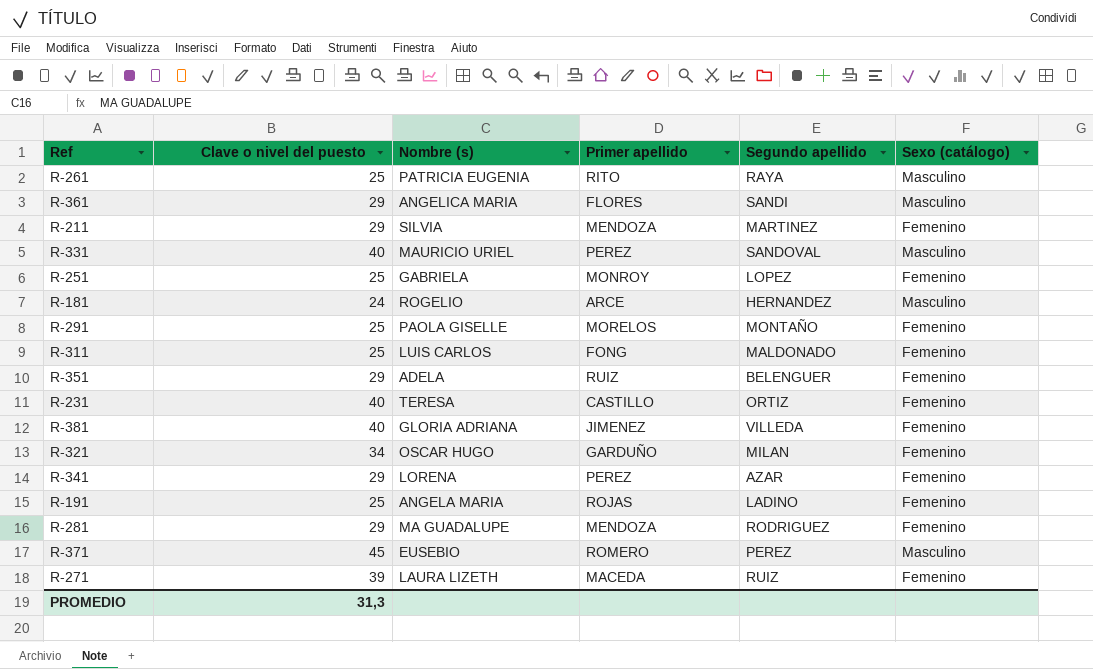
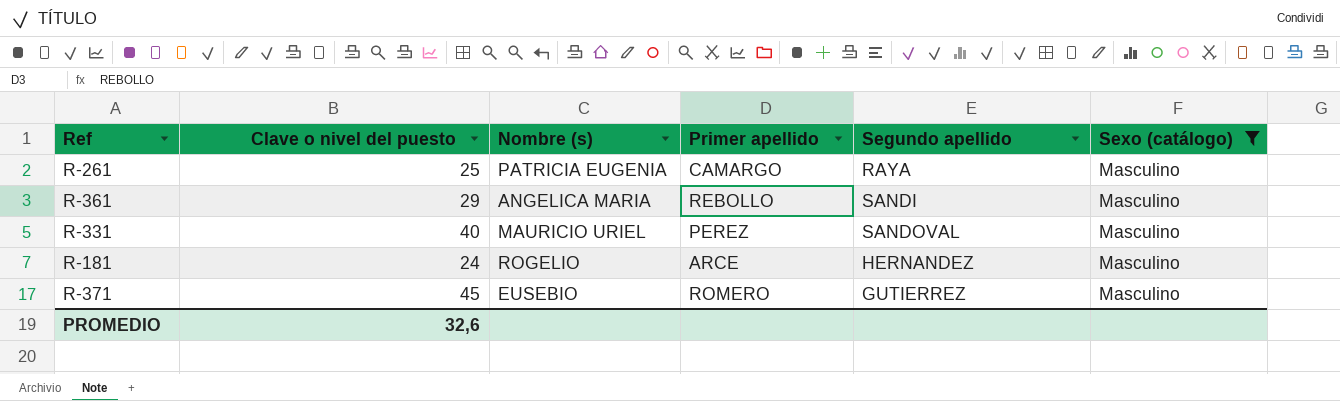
filter: none -> Sexo (catálogo) = Masculino
R-261 | Primer apellido: RITO -> CAMARGO
R-361 | Primer apellido: FLORES -> REBOLLO
R-371 | Segundo apellido: PEREZ -> GUTIERREZ
PROMEDIO | Clave o nivel del puesto: 31,3 -> 32,6

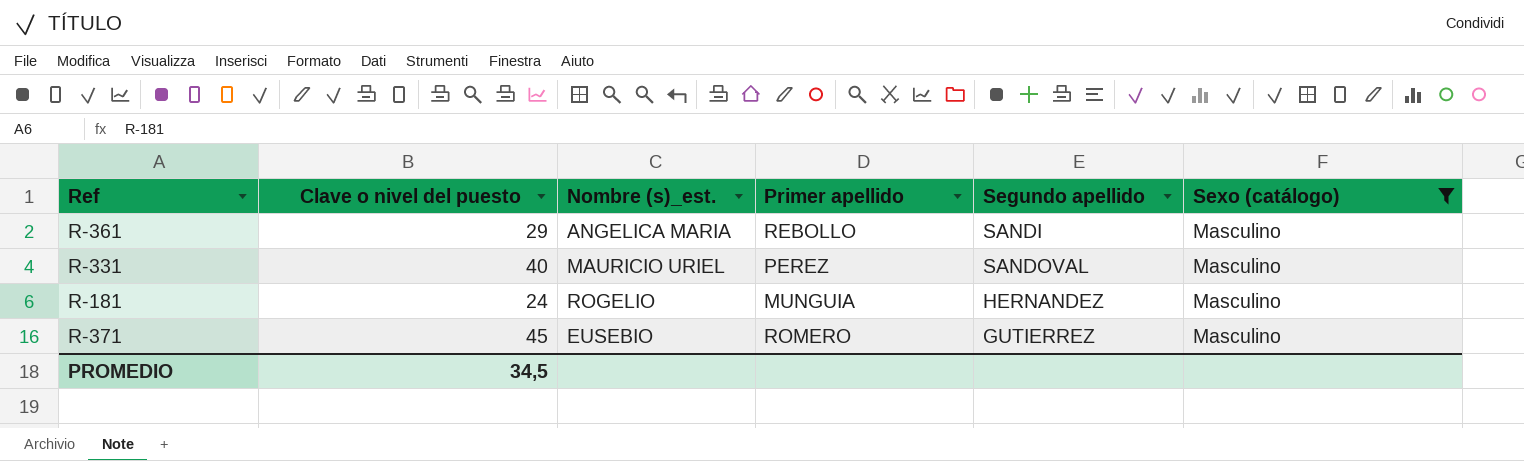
column name: Nombre (s) -> Nombre (s)_est.
row R-261: 25 | PATRICIA EUGENIA | CAMARGO | RAYA | Masculino -> none
R-181 | Primer apellido: ARCE -> MUNGUIA
PROMEDIO | Clave o nivel del puesto: 32,6 -> 34,5

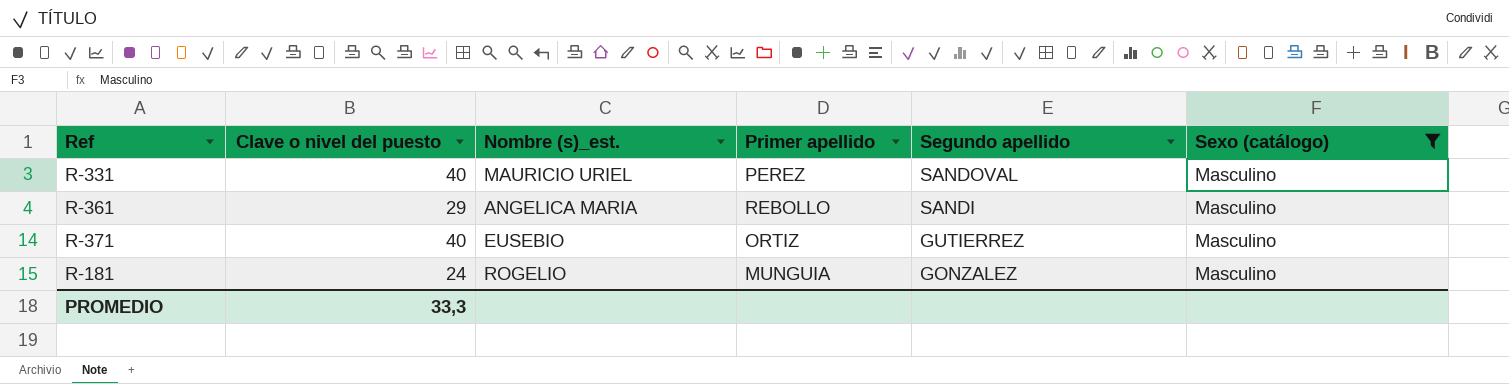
row order: none -> Segundo apellido descending
R-371 | Clave o nivel del puesto: 45 -> 40
R-371 | Primer apellido: ROMERO -> ORTIZ
R-181 | Segundo apellido: HERNANDEZ -> GONZALEZ
PROMEDIO | Clave o nivel del puesto: 34,5 -> 33,3

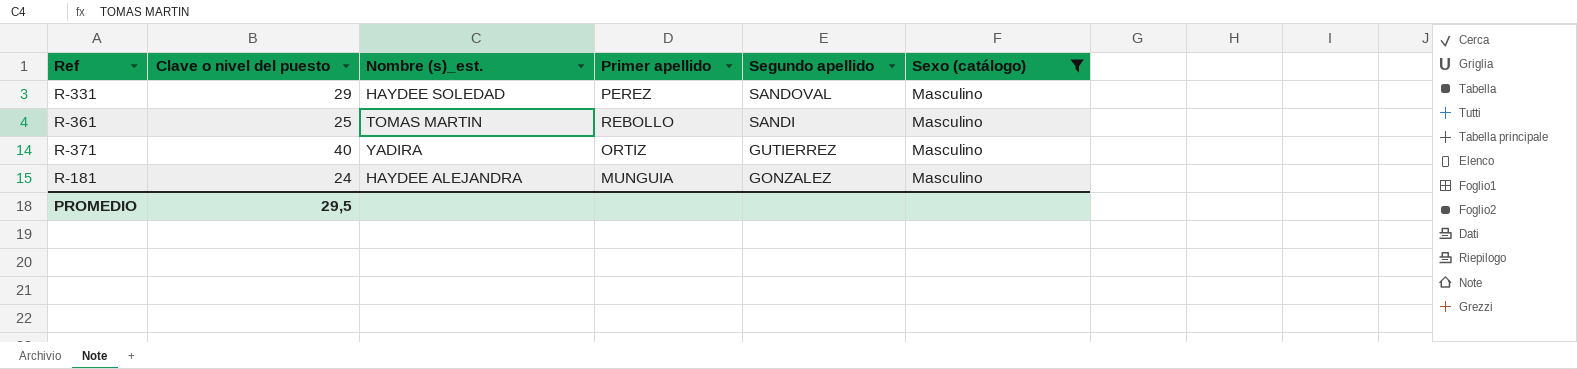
R-331 | Clave o nivel del puesto: 40 -> 29
R-331 | Nombre (s)_est.: MAURICIO URIEL -> HAYDEE SOLEDAD
R-361 | Clave o nivel del puesto: 29 -> 25
R-361 | Nombre (s)_est.: ANGELICA MARIA -> TOMAS MARTIN
R-371 | Nombre (s)_est.: EUSEBIO -> YADIRA
R-181 | Nombre (s)_est.: ROGELIO -> HAYDEE ALEJANDRA
PROMEDIO | Clave o nivel del puesto: 33,3 -> 29,5

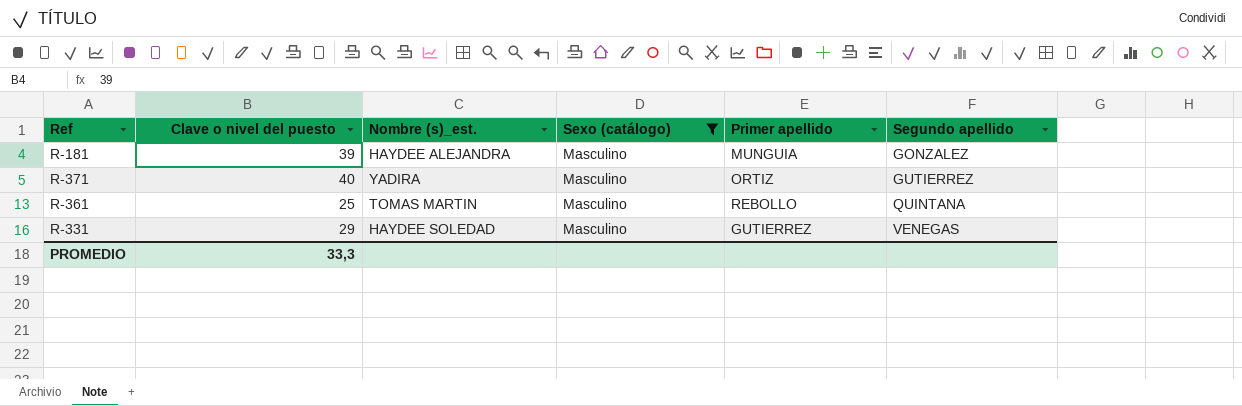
row order: Segundo apellido descending -> Segundo apellido ascending
column Sexo (catálogo) | position: 6 -> 4
R-181 | Clave o nivel del puesto: 24 -> 39
R-361 | Segundo apellido: SANDI -> QUINTANA
R-331 | Primer apellido: PEREZ -> GUTIERREZ
R-331 | Segundo apellido: SANDOVAL -> VENEGAS
PROMEDIO | Clave o nivel del puesto: 29,5 -> 33,3

